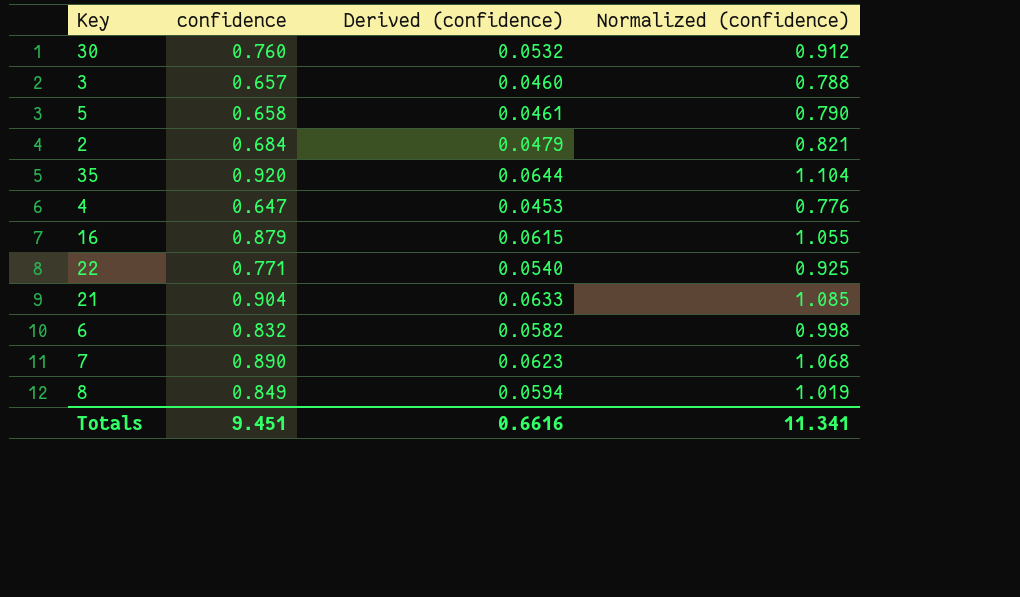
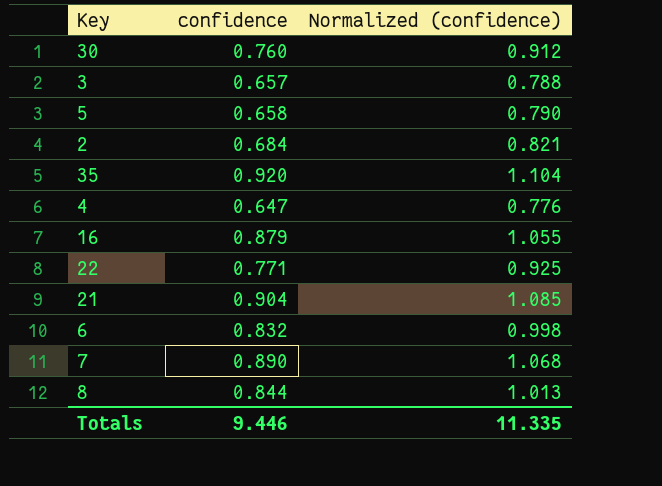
column Derived (confidence) | formula: [confidence] * 0.07 -> none
8 | confidence: 0.849 -> 0.844
8 | Normalized (confidence): 1.019 -> 1.013
Totals | confidence: 9.451 -> 9.446
Totals | Normalized (confidence): 11.341 -> 11.335

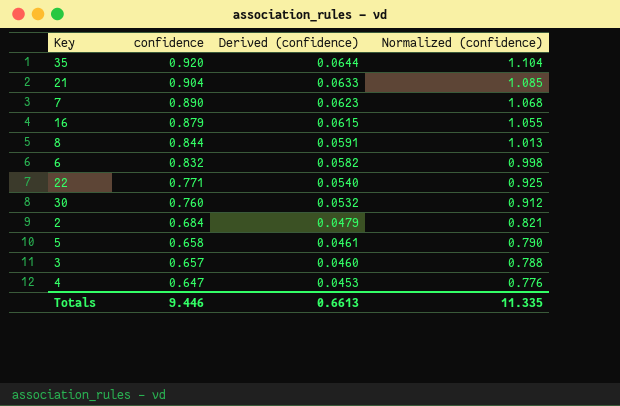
row order: none -> confidence descending
column Derived (confidence) | formula: none -> [confidence] * 0.07

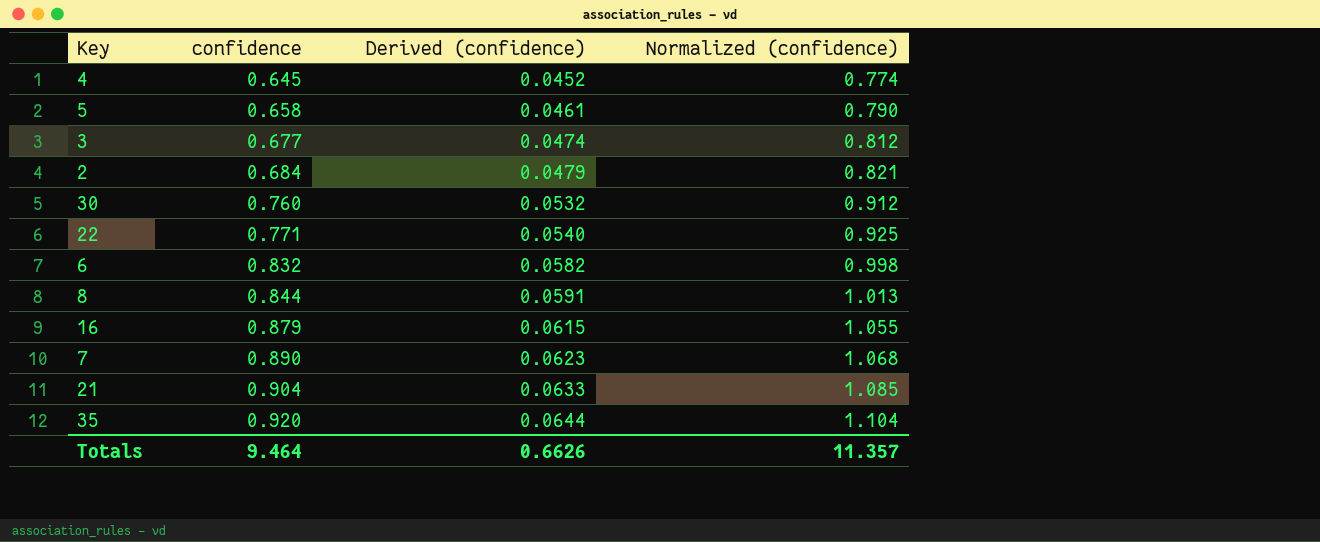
row order: confidence descending -> confidence ascending
4 | confidence: 0.647 -> 0.645
4 | Derived (confidence): 0.0453 -> 0.0452
4 | Normalized (confidence): 0.776 -> 0.774
3 | confidence: 0.657 -> 0.677
3 | Derived (confidence): 0.0460 -> 0.0474
3 | Normalized (confidence): 0.788 -> 0.812
Totals | confidence: 9.446 -> 9.464
Totals | Derived (confidence): 0.6613 -> 0.6626
Totals | Normalized (confidence): 11.335 -> 11.357

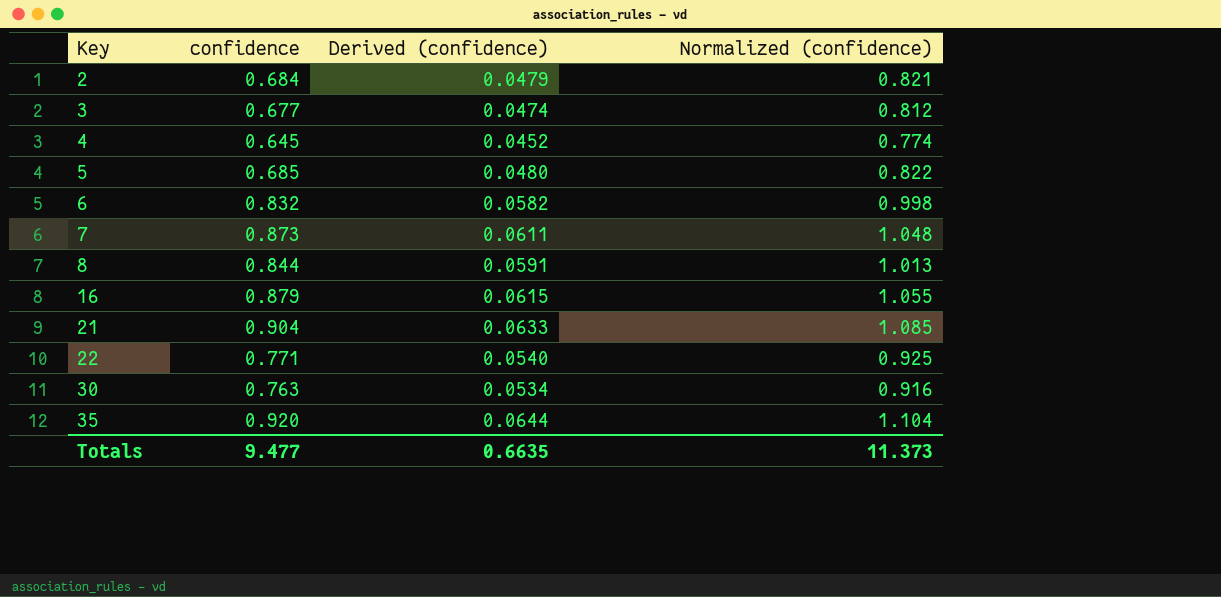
row order: confidence ascending -> Key ascending
5 | confidence: 0.658 -> 0.685
5 | Derived (confidence): 0.0461 -> 0.0480
5 | Normalized (confidence): 0.790 -> 0.822
7 | confidence: 0.890 -> 0.873
7 | Derived (confidence): 0.0623 -> 0.0611
7 | Normalized (confidence): 1.068 -> 1.048
30 | confidence: 0.760 -> 0.763
30 | Derived (confidence): 0.0532 -> 0.0534
30 | Normalized (confidence): 0.912 -> 0.916
Totals | confidence: 9.464 -> 9.477
Totals | Derived (confidence): 0.6626 -> 0.6635
Totals | Normalized (confidence): 11.357 -> 11.373

